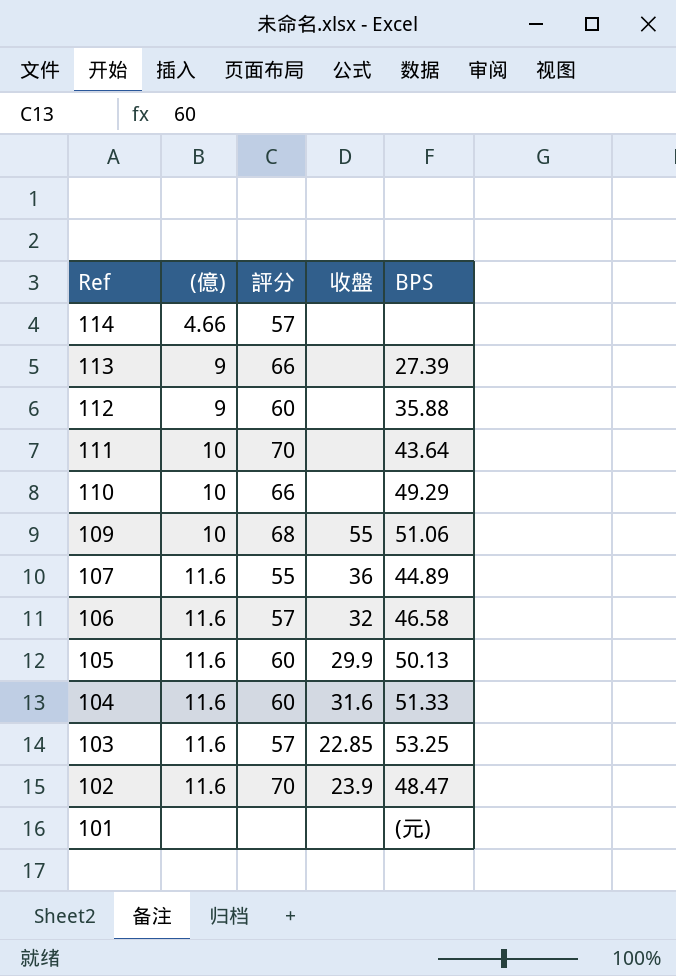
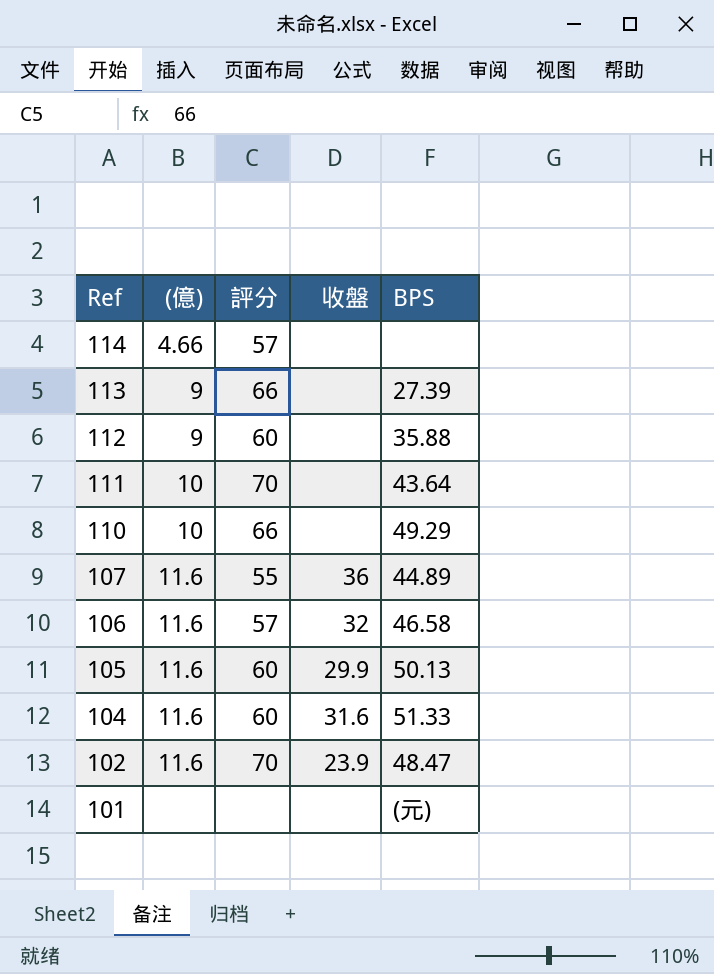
row 109: 10 | 68 | 55 | 51.06 -> none
row 103: 11.6 | 57 | 22.85 | 53.25 -> none

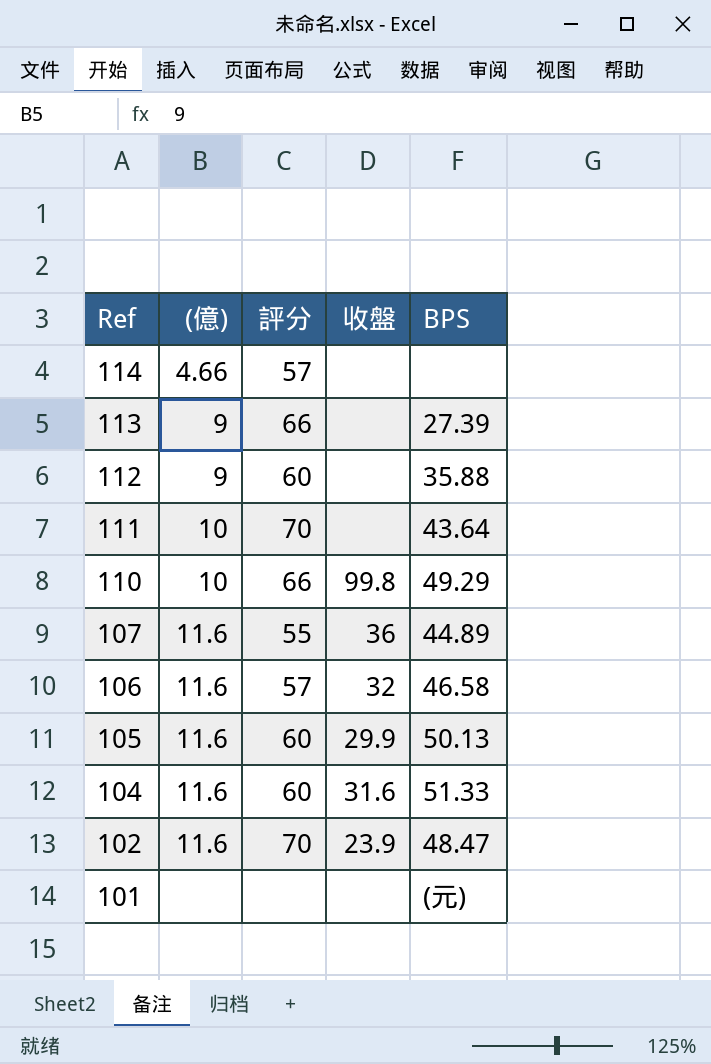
110 | 收盤: none -> 99.8

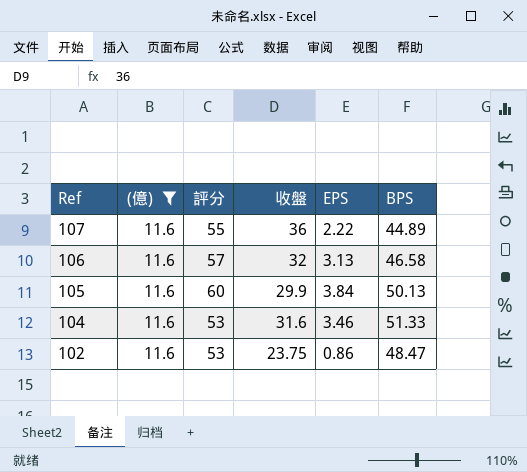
filter: none -> (億) = 11.6
column EPS | position: none -> 5
104 | 評分: 60 -> 53
102 | 評分: 70 -> 53
102 | 收盤: 23.9 -> 23.75

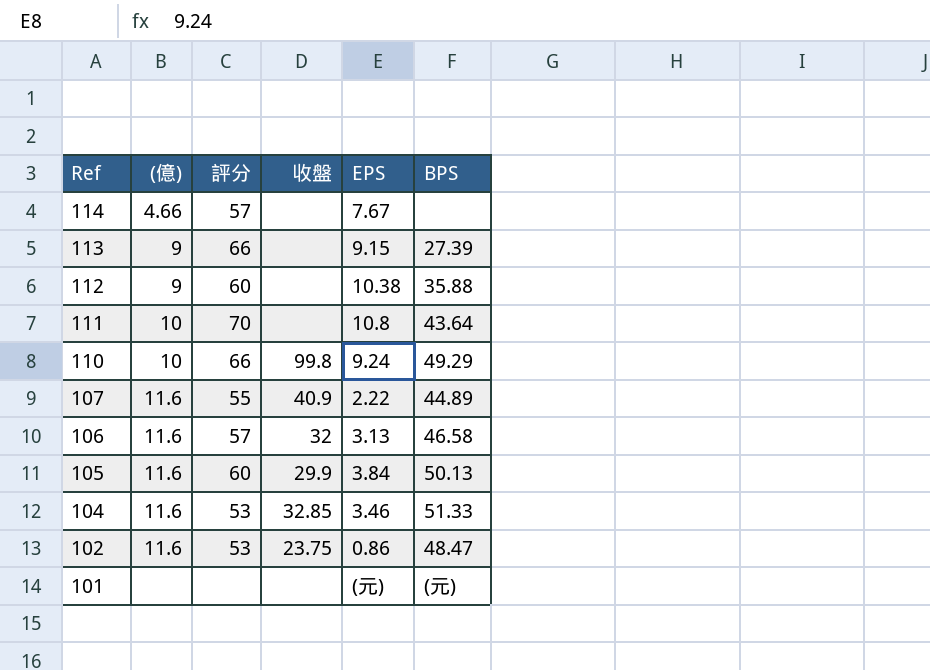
filter: (億) = 11.6 -> none
107 | 收盤: 36 -> 40.9
104 | 收盤: 31.6 -> 32.85

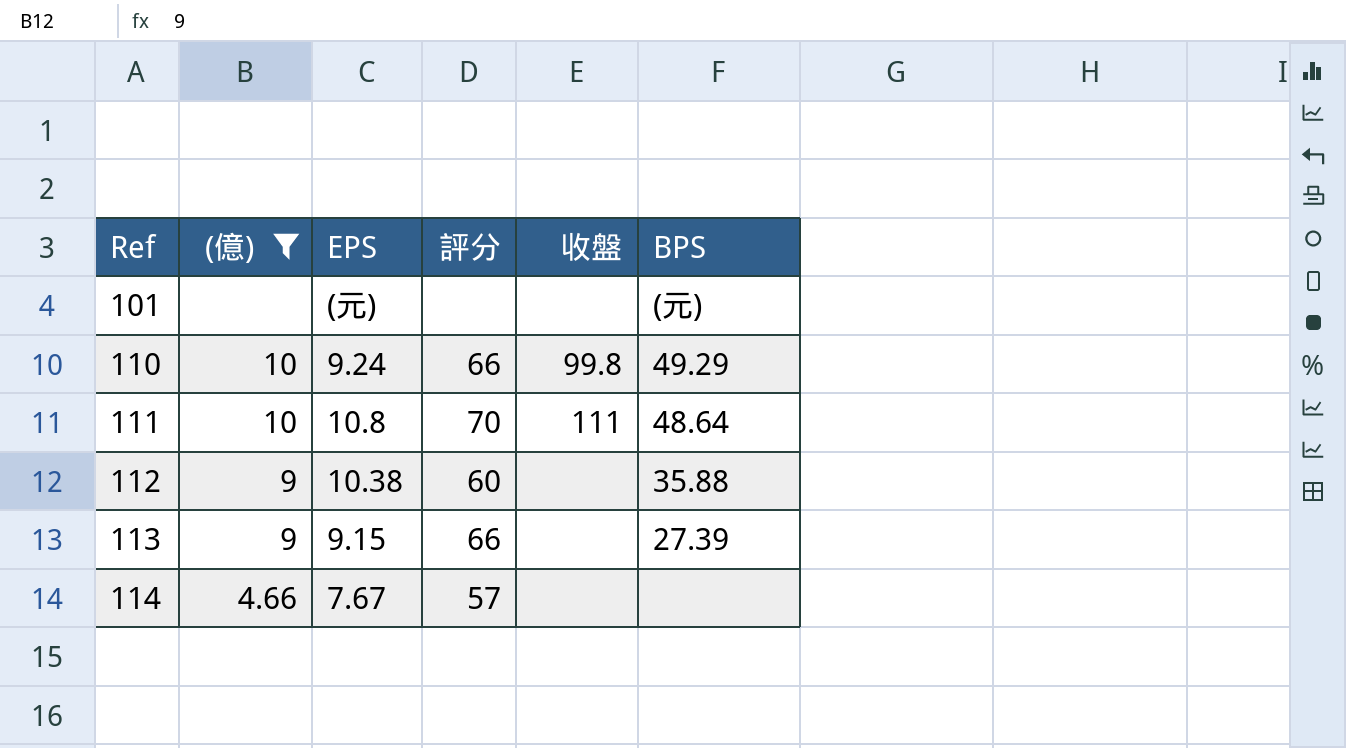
filter: none -> (億) != 11.6
row order: Ref descending -> Ref ascending
column EPS | position: 5 -> 3
111 | 收盤: none -> 111
111 | BPS: 43.64 -> 48.64

